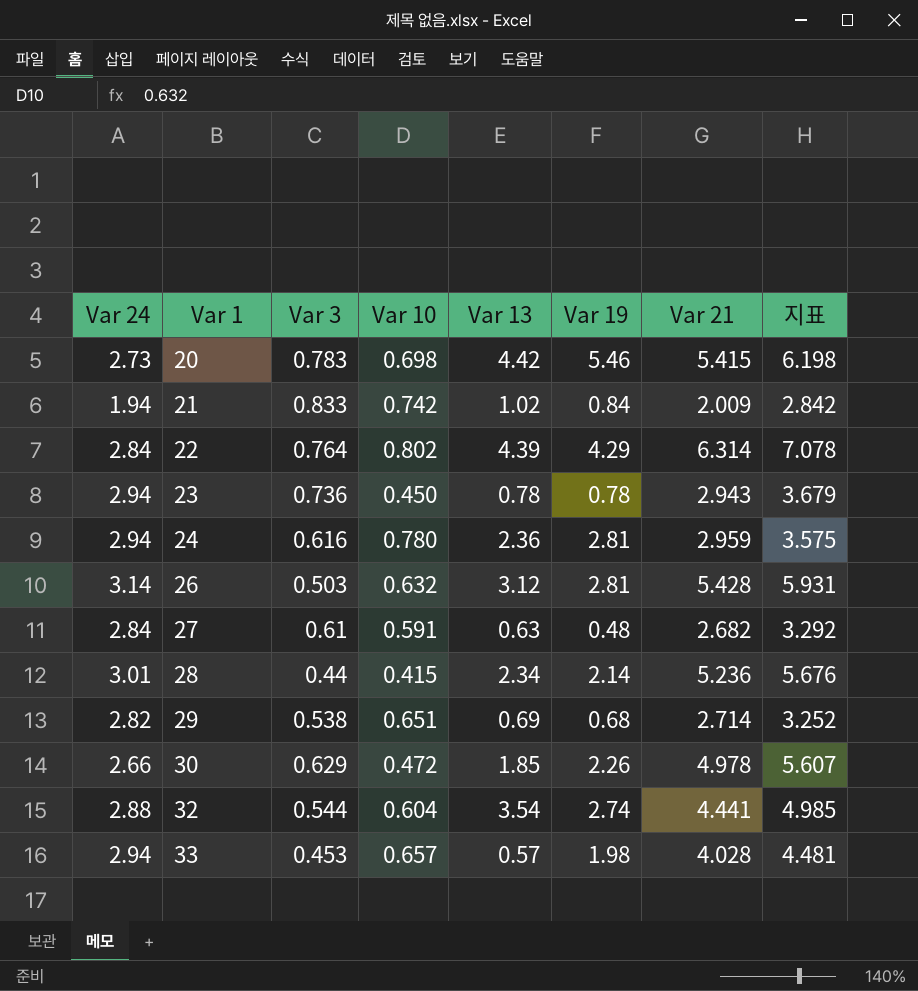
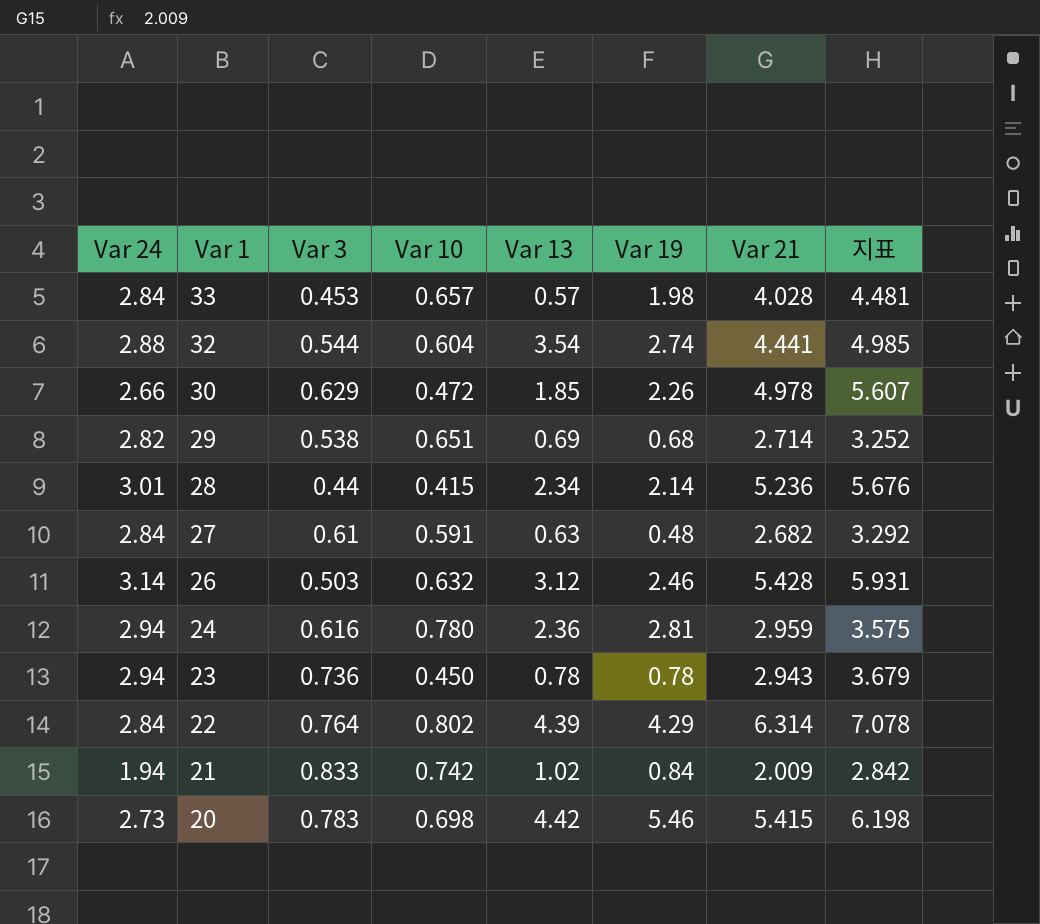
row order: Var 1 ascending -> Var 1 descending
33 | Var 24: 2.94 -> 2.84
26 | Var 19: 2.81 -> 2.46

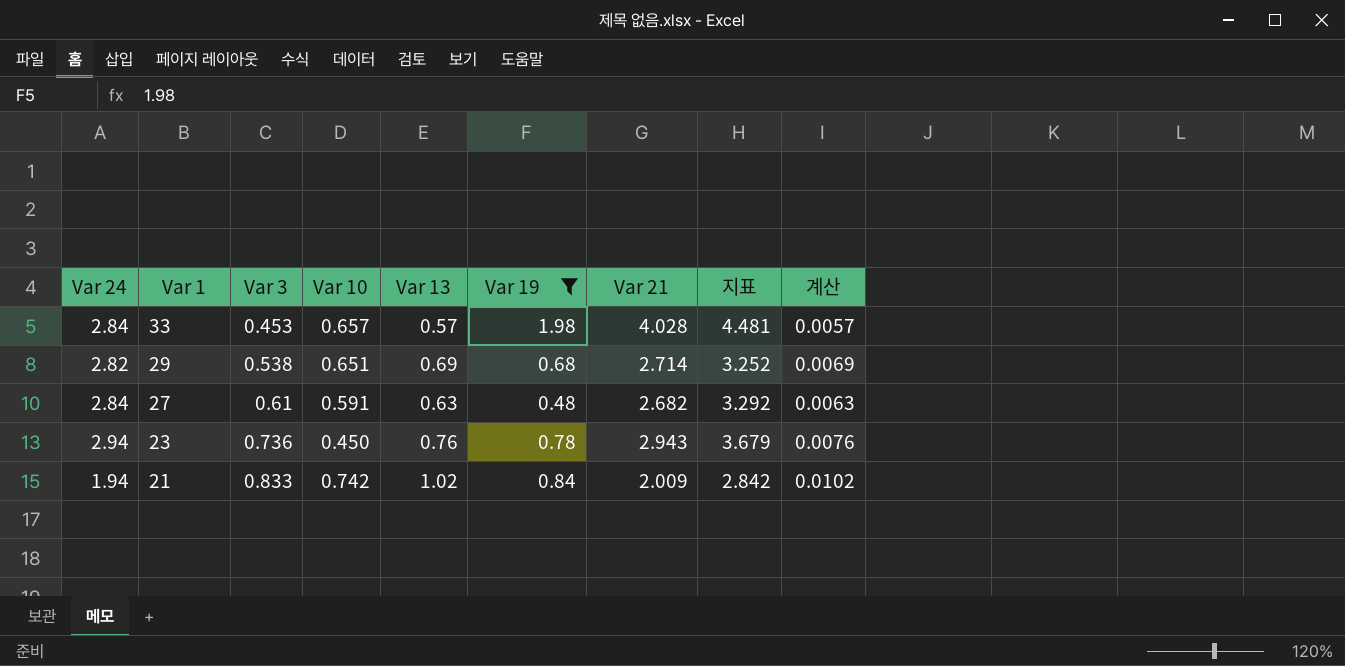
filter: none -> Var 19 <= 1.98
column 계산 | formula: none -> [Var 13] * 0.01
23 | Var 13: 0.78 -> 0.76

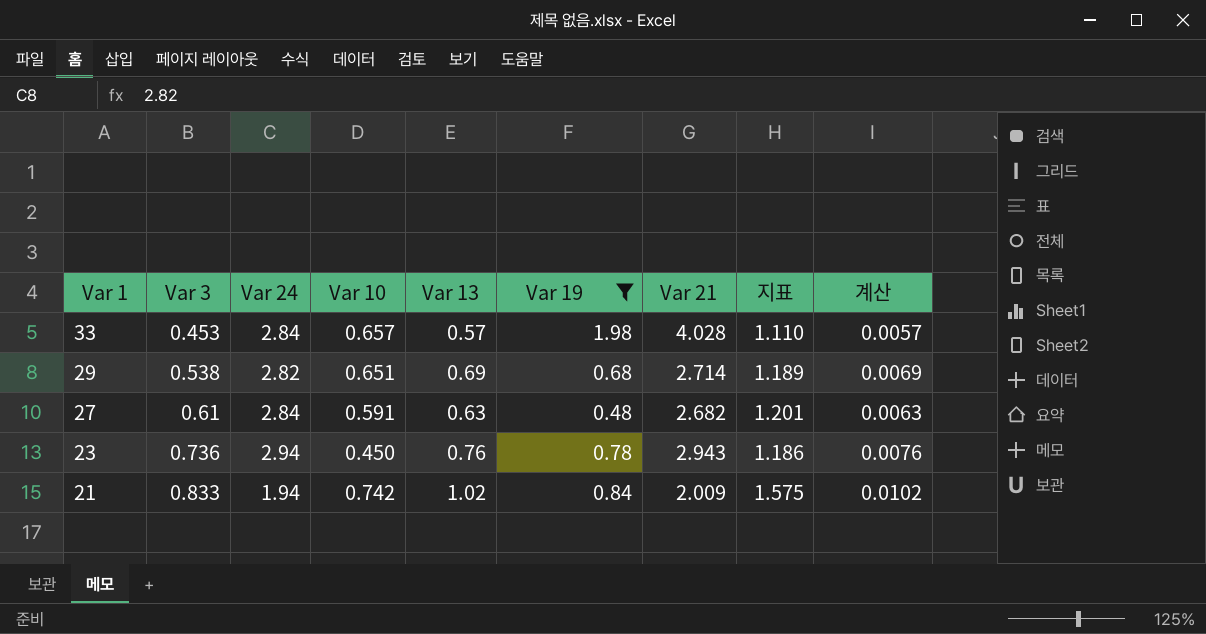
column Var 24 | position: 1 -> 3
column 지표 | formula: [Var 3] + [Var 21] -> [Var 3] + [Var 10]

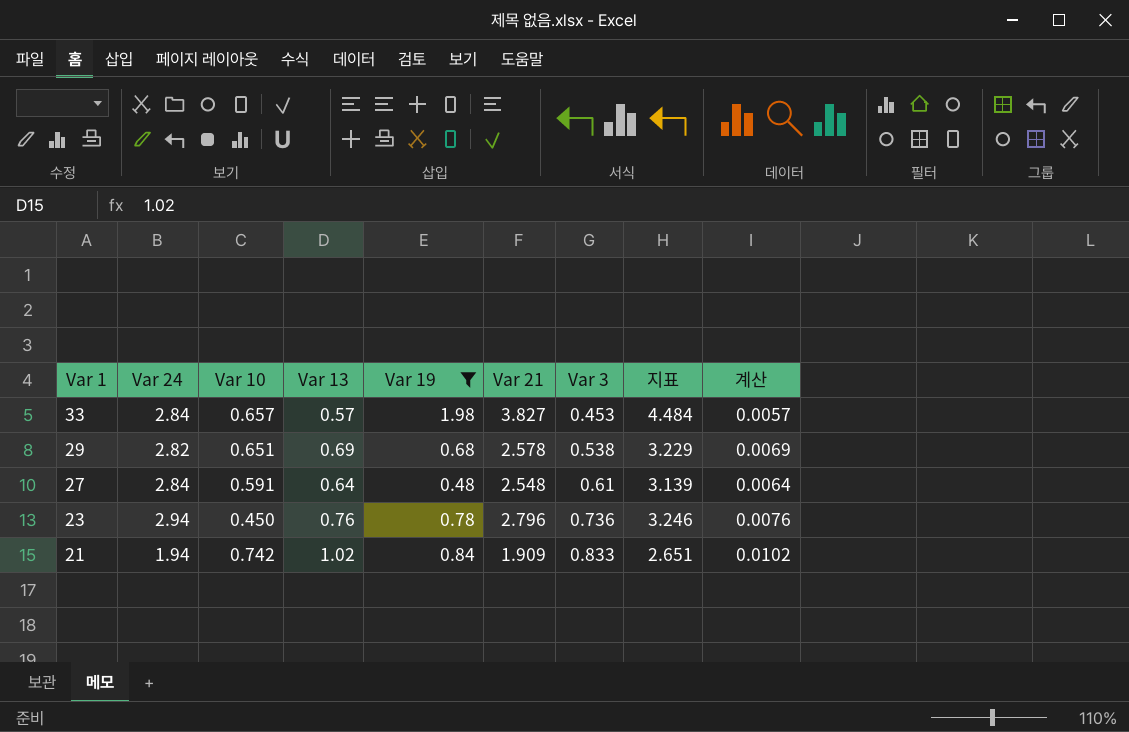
column Var 3 | position: 2 -> 7
column 지표 | formula: [Var 3] + [Var 10] -> [Var 10] + [Var 21]
33 | Var 21: 4.028 -> 3.827
29 | Var 21: 2.714 -> 2.578
27 | Var 13: 0.63 -> 0.64
27 | Var 21: 2.682 -> 2.548
27 | 계산: 0.0063 -> 0.0064
23 | Var 21: 2.943 -> 2.796
21 | Var 21: 2.009 -> 1.909

